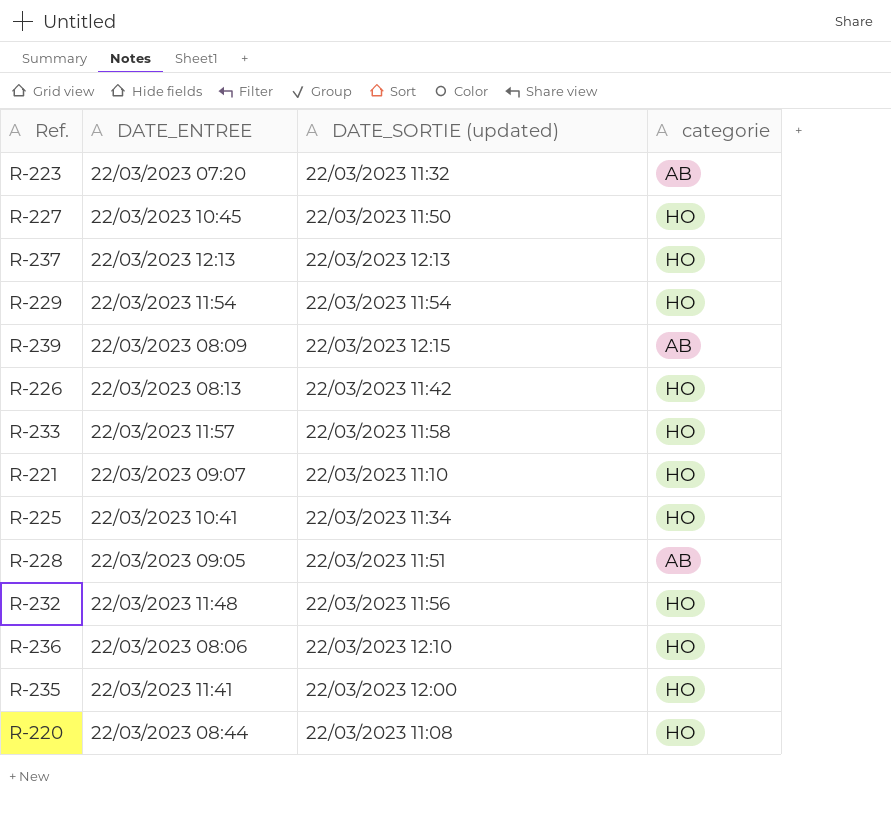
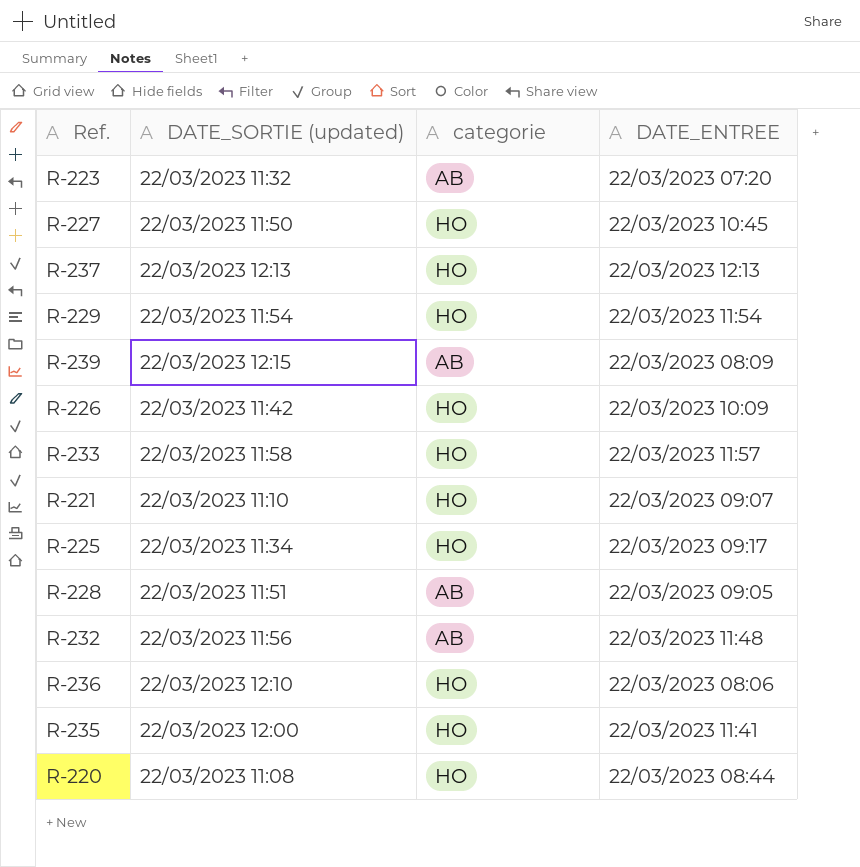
column DATE_ENTREE | position: 2 -> 4
R-226 | DATE_ENTREE: 22/03/2023 08:13 -> 22/03/2023 10:09
R-225 | DATE_ENTREE: 22/03/2023 10:41 -> 22/03/2023 09:17
R-232 | categorie: HO -> AB

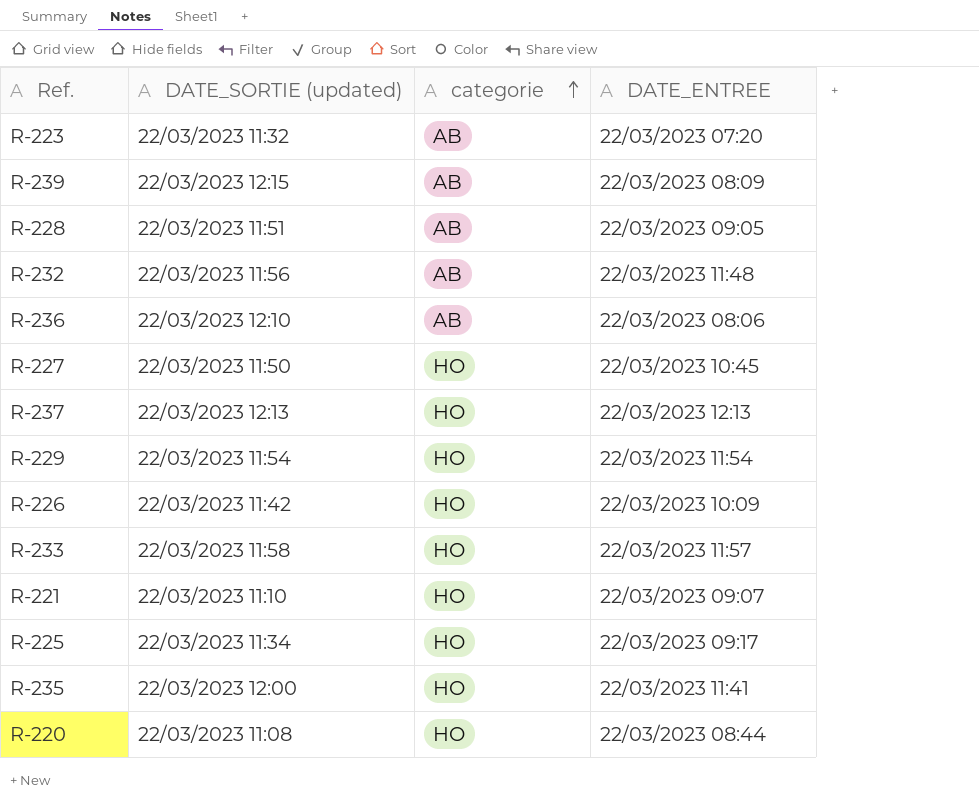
row order: none -> categorie ascending
R-236 | categorie: HO -> AB

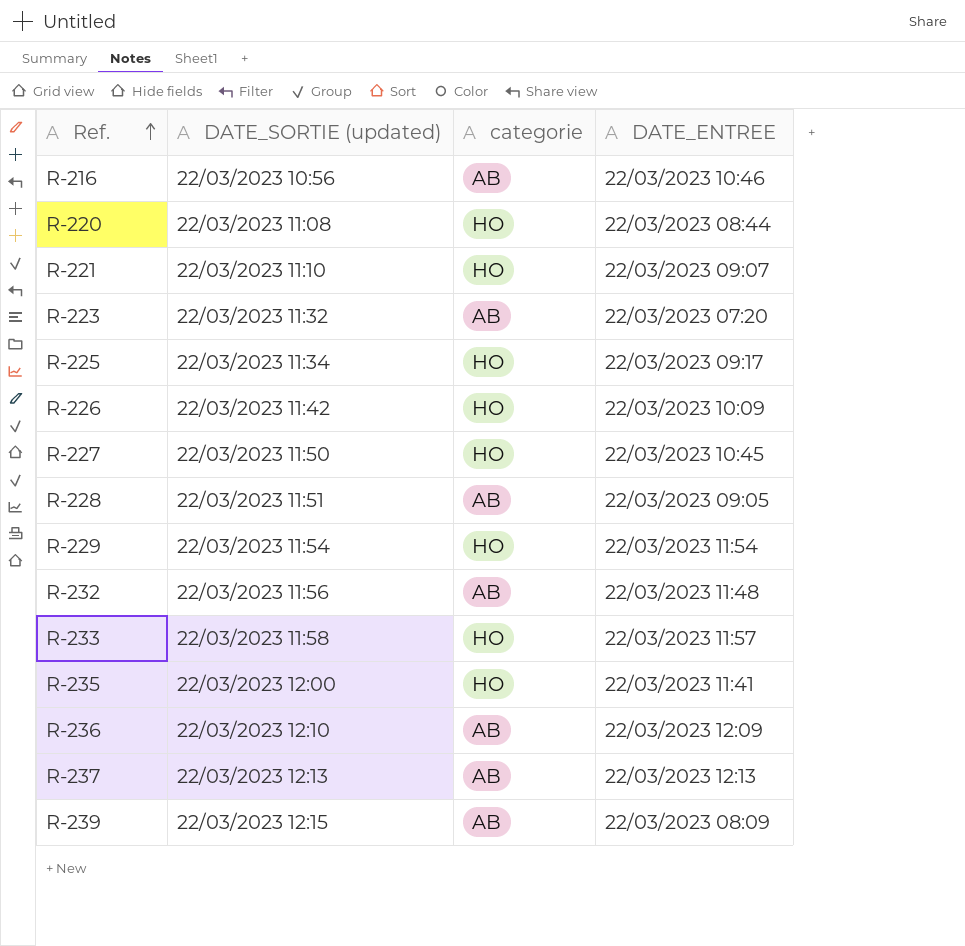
row order: categorie ascending -> Ref. ascending
row R-216: none -> 22/03/2023 10:56 | AB | 22/03/2023 10:46
R-236 | DATE_ENTREE: 22/03/2023 08:06 -> 22/03/2023 12:09
R-237 | categorie: HO -> AB

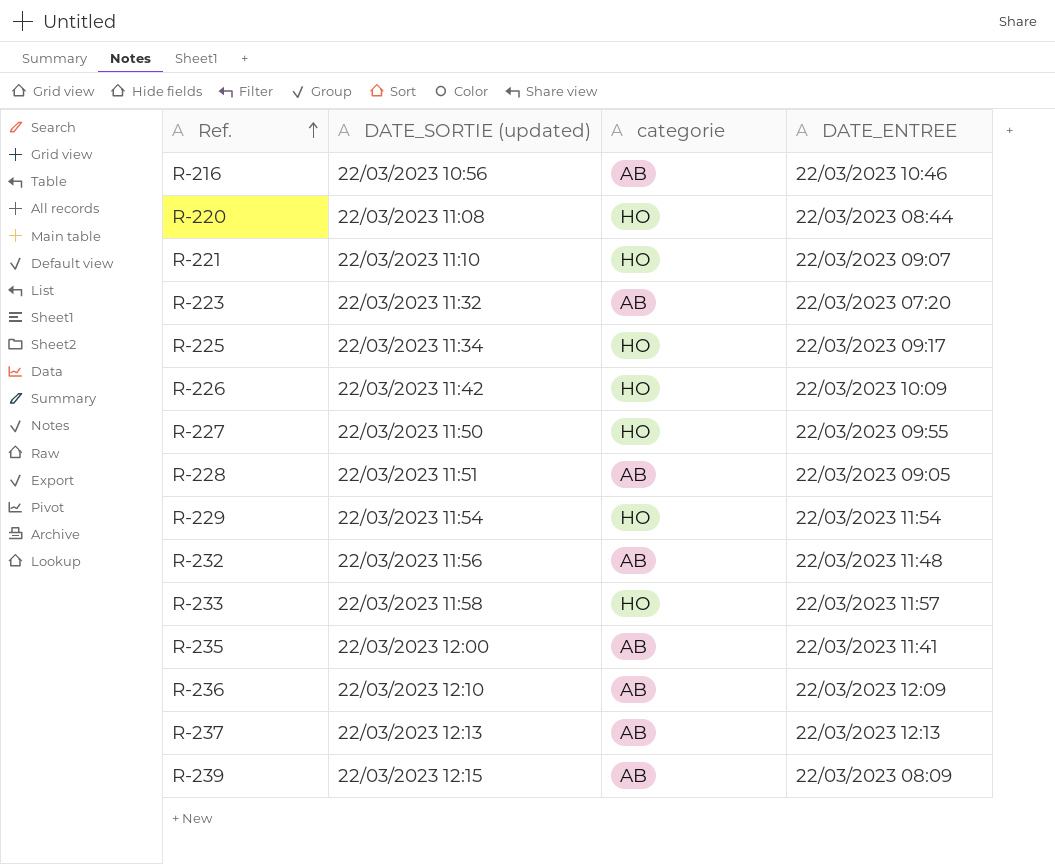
R-227 | DATE_ENTREE: 22/03/2023 10:45 -> 22/03/2023 09:55
R-235 | categorie: HO -> AB

